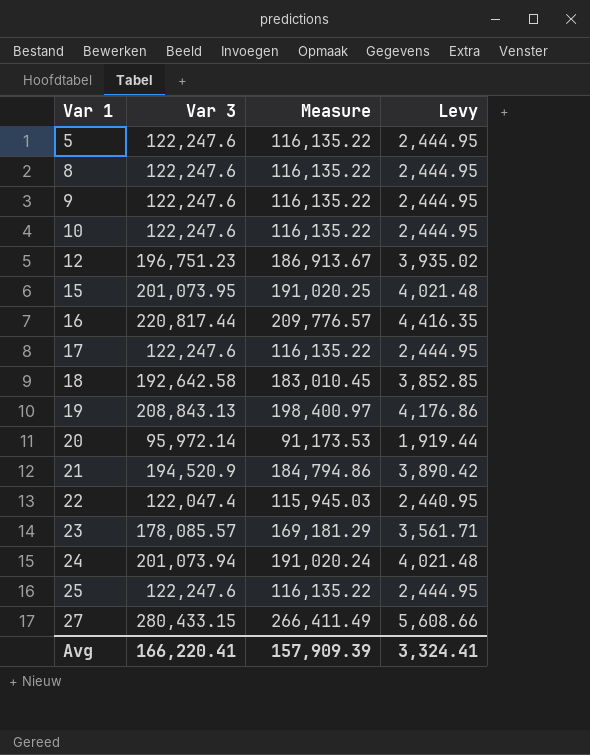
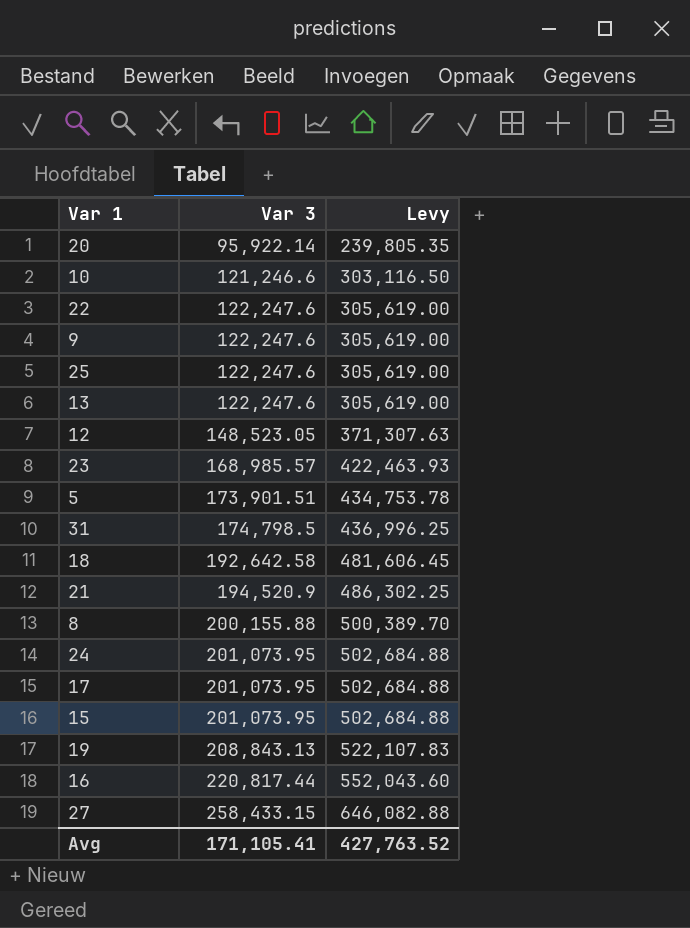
row order: Var 1 ascending -> Var 3 ascending
column Measure | formula: [Var 3] * 0.95 -> none
column Levy | formula: [Var 3] * 0.02 -> [Var 3] * 2.5
20 | Var 3: 95,972.14 -> 95,922.14
10 | Var 3: 122,247.6 -> 121,246.6
22 | Var 3: 122,047.4 -> 122,247.6
row 13: none -> 122,247.6 | 305,619.00
12 | Var 3: 196,751.23 -> 148,523.05
23 | Var 3: 178,085.57 -> 168,985.57
5 | Var 3: 122,247.6 -> 173,901.51
row 31: none -> 174,798.5 | 436,996.25
8 | Var 3: 122,247.6 -> 200,155.88
24 | Var 3: 201,073.94 -> 201,073.95
17 | Var 3: 122,247.6 -> 201,073.95
27 | Var 3: 280,433.15 -> 258,433.15
Avg | Var 3: 166,220.41 -> 171,105.41
Avg | Levy: 3,324.41 -> 427,763.52

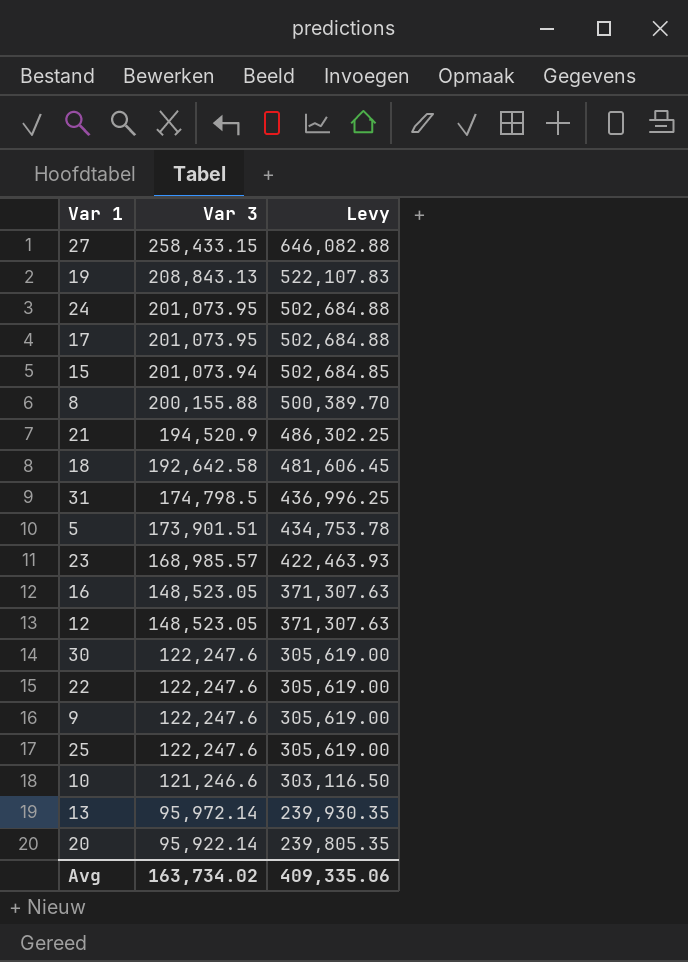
row order: Var 3 ascending -> Var 3 descending
15 | Var 3: 201,073.95 -> 201,073.94
15 | Levy: 502,684.88 -> 502,684.85
16 | Var 3: 220,817.44 -> 148,523.05
16 | Levy: 552,043.60 -> 371,307.63
row 30: none -> 122,247.6 | 305,619.00
13 | Var 3: 122,247.6 -> 95,972.14
13 | Levy: 305,619.00 -> 239,930.35
Avg | Var 3: 171,105.41 -> 163,734.02
Avg | Levy: 427,763.52 -> 409,335.06

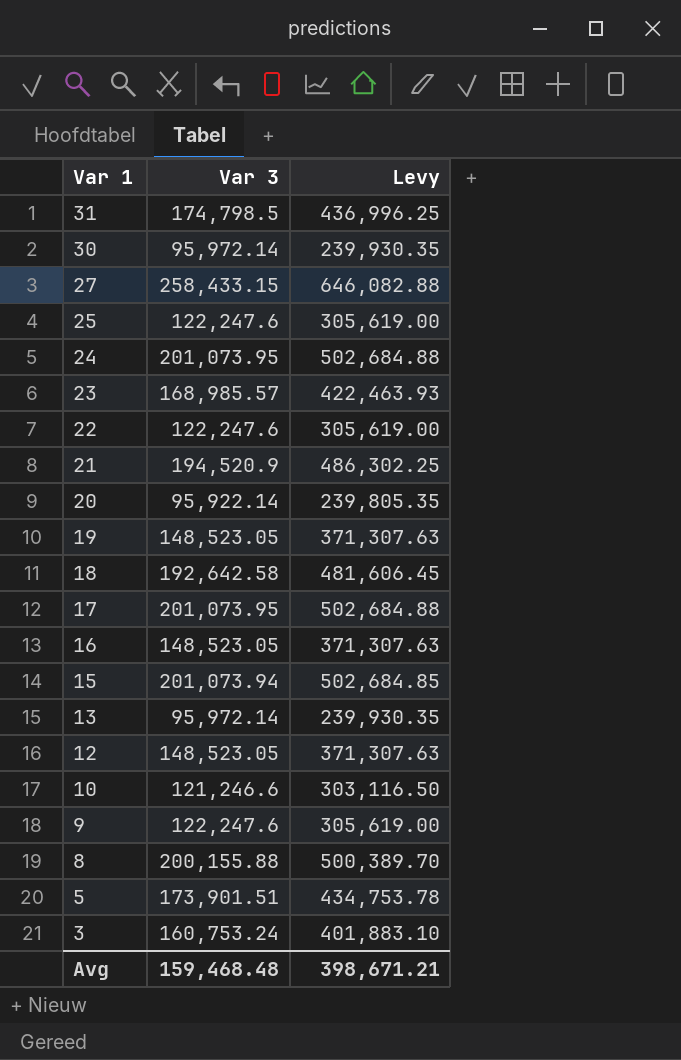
row order: Var 3 descending -> Var 1 descending
30 | Var 3: 122,247.6 -> 95,972.14
30 | Levy: 305,619.00 -> 239,930.35
19 | Var 3: 208,843.13 -> 148,523.05
19 | Levy: 522,107.83 -> 371,307.63
row 3: none -> 160,753.24 | 401,883.10
Avg | Var 3: 163,734.02 -> 159,468.48
Avg | Levy: 409,335.06 -> 398,671.21

